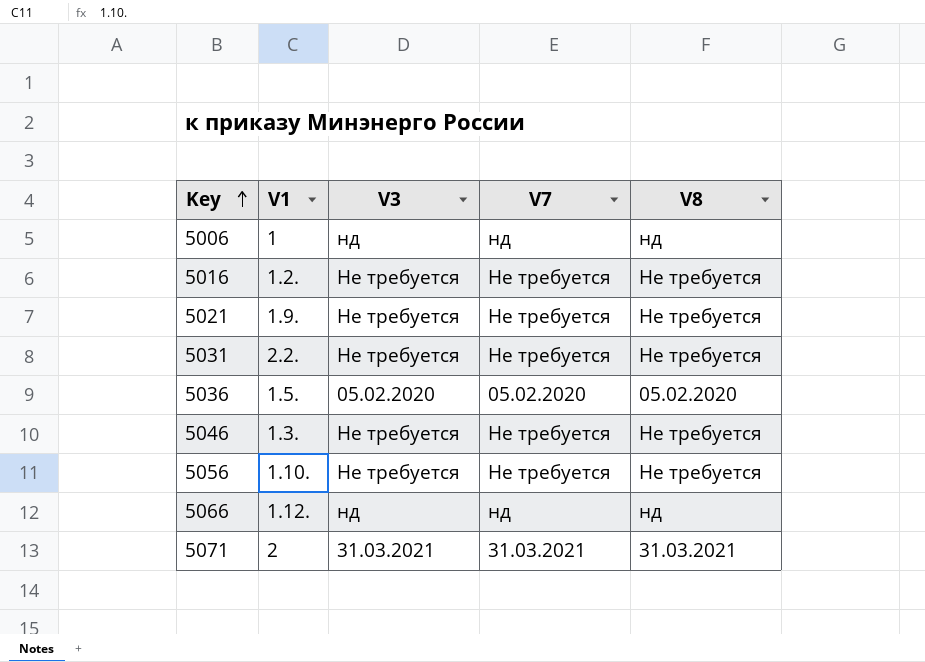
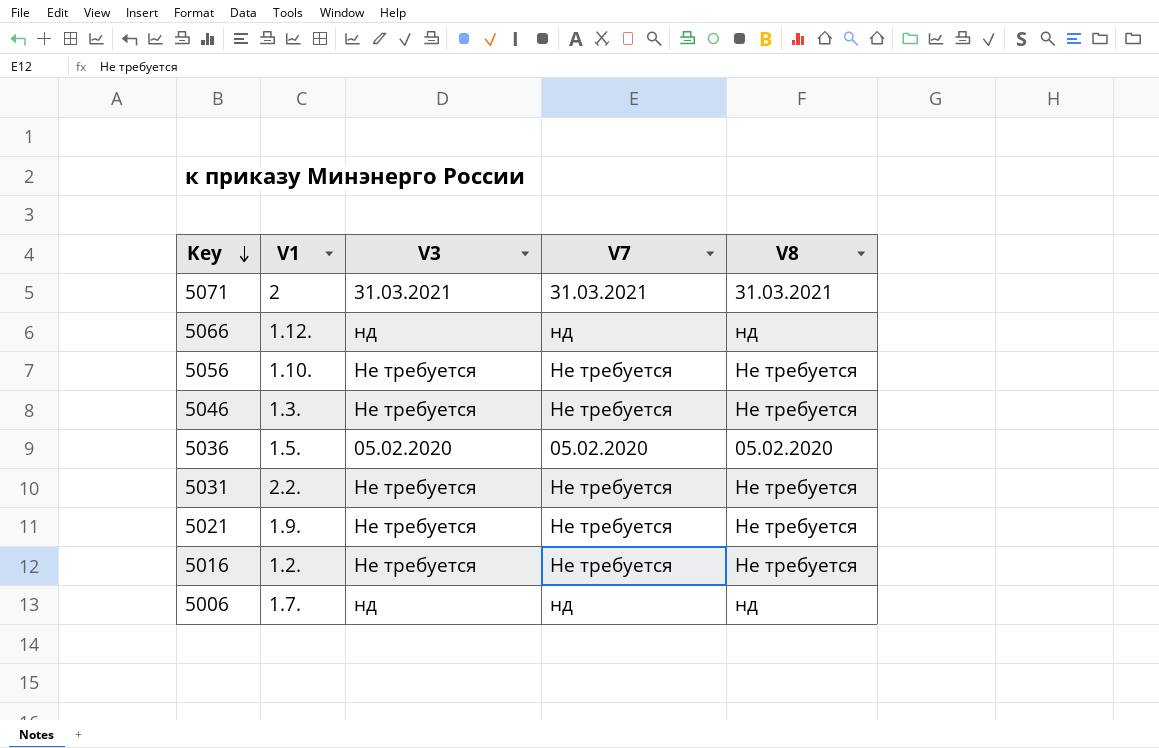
row order: Key ascending -> Key descending
5006 | V1: 1 -> 1.7.

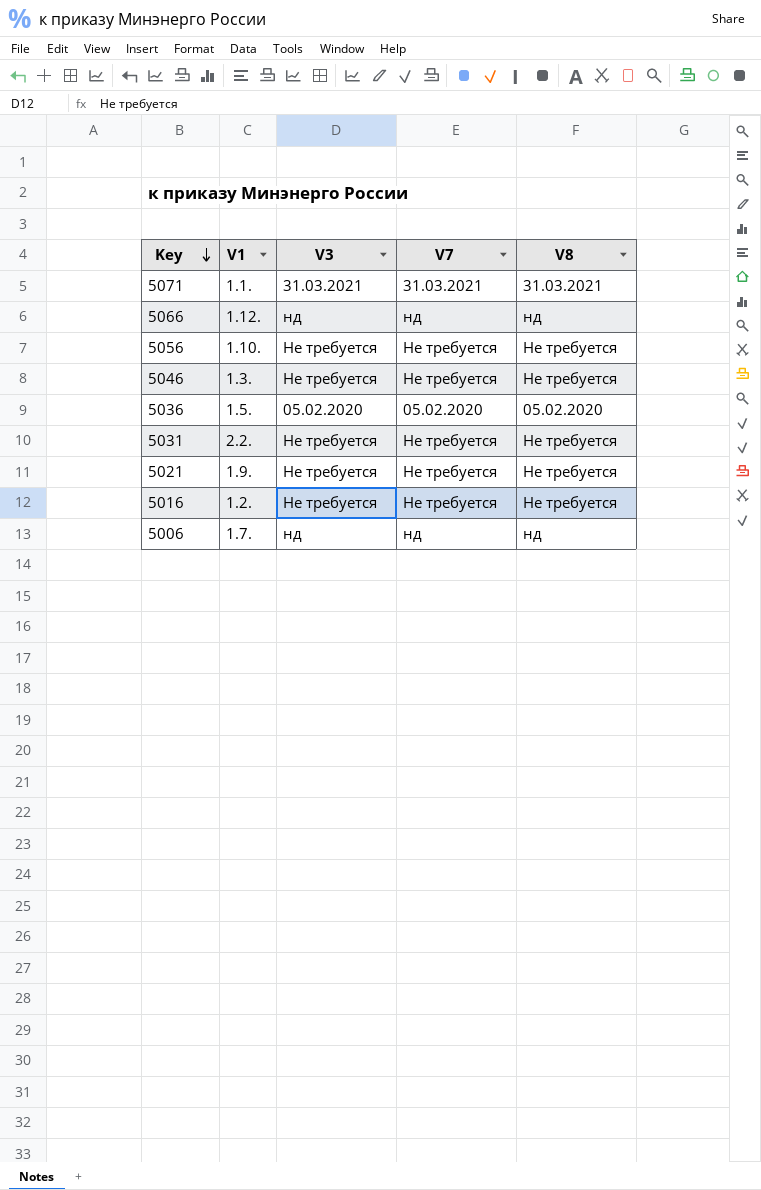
5071 | V1: 2 -> 1.1.

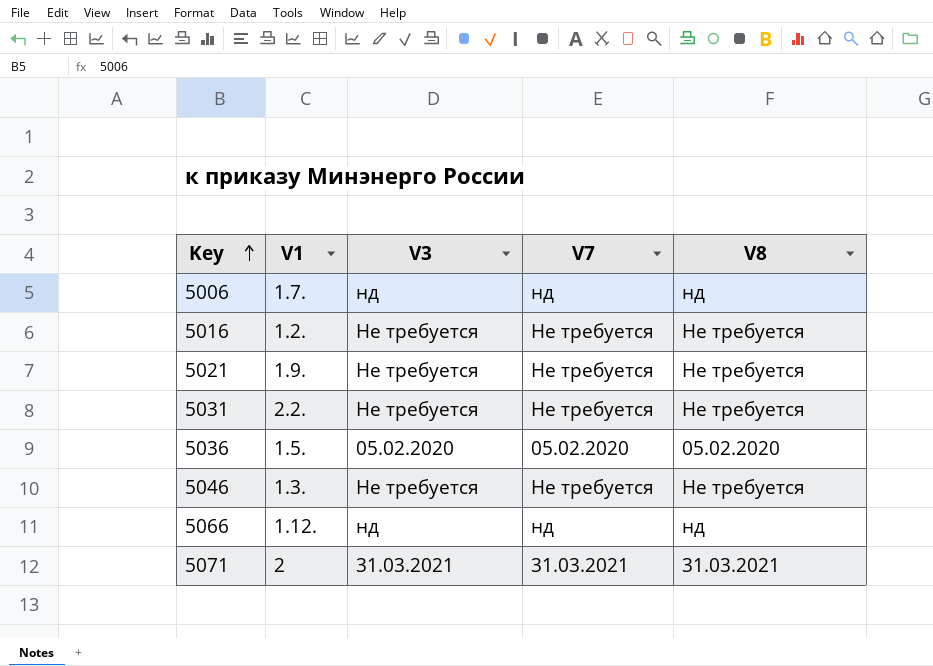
row order: Key descending -> Key ascending
row 5056: 1.10. | Не требуется | Не требуется | Не требуется -> none
5071 | V1: 1.1. -> 2

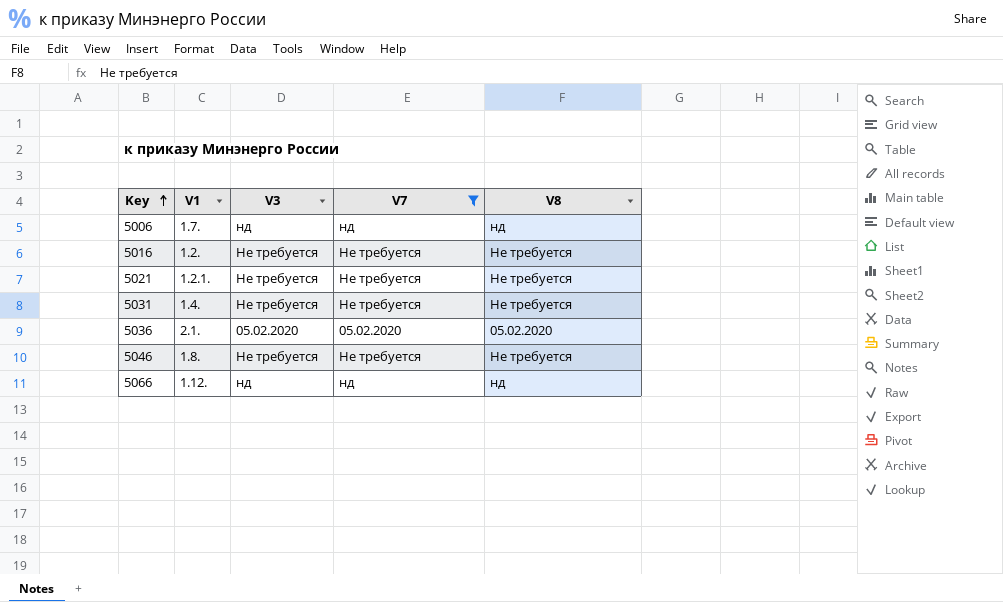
filter: none -> V7 != 31.03.2021
5021 | V1: 1.9. -> 1.2.1.
5031 | V1: 2.2. -> 1.4.
5036 | V1: 1.5. -> 2.1.
5046 | V1: 1.3. -> 1.8.

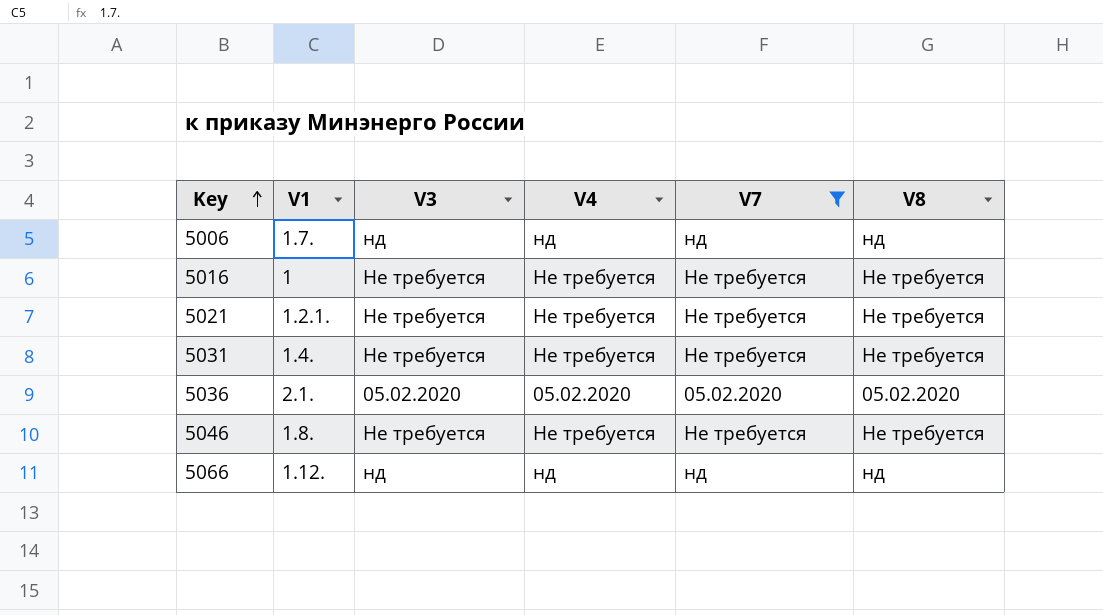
column V4 | position: none -> 4
5016 | V1: 1.2. -> 1

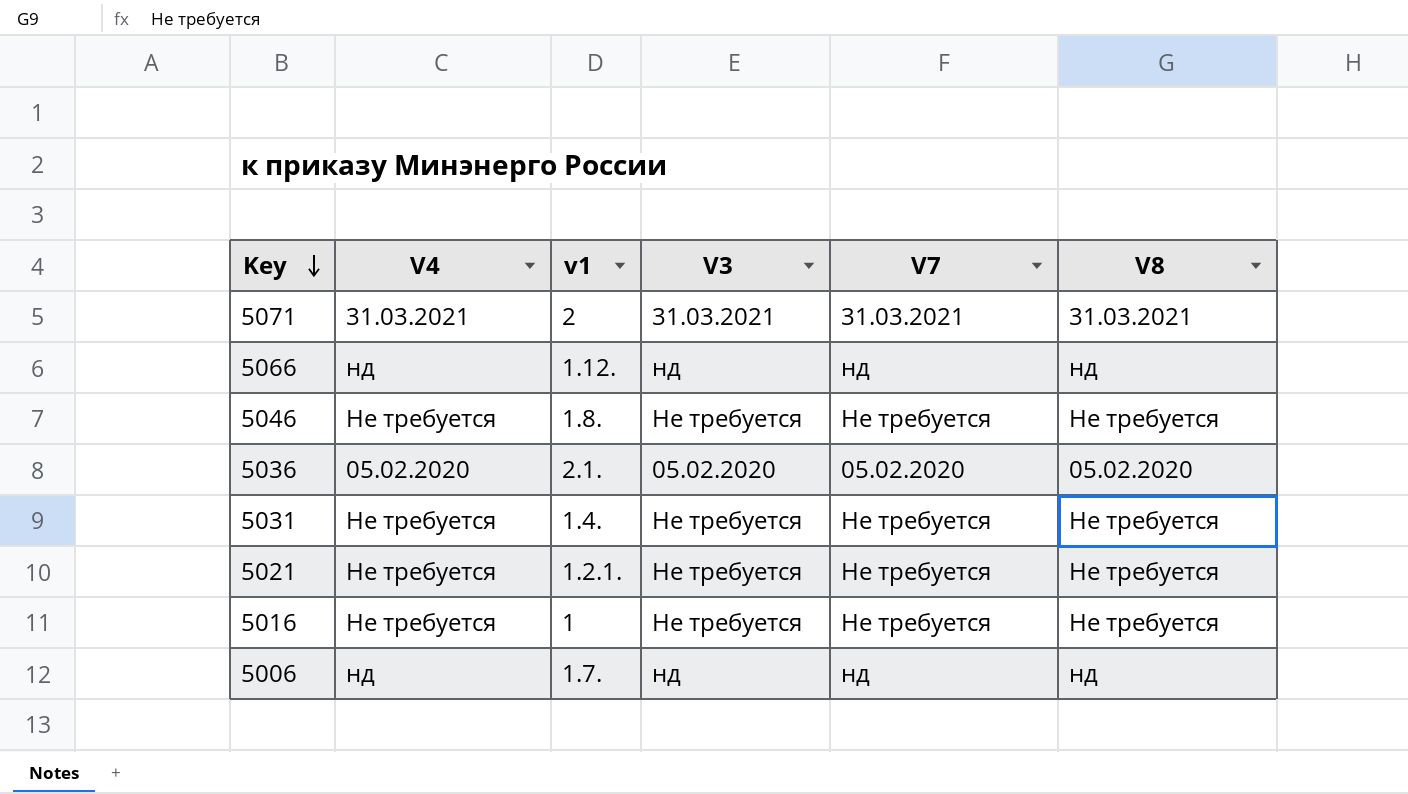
filter: V7 != 31.03.2021 -> none
row order: Key ascending -> Key descending
column V4 | position: 4 -> 2
column name: V1 -> v1

